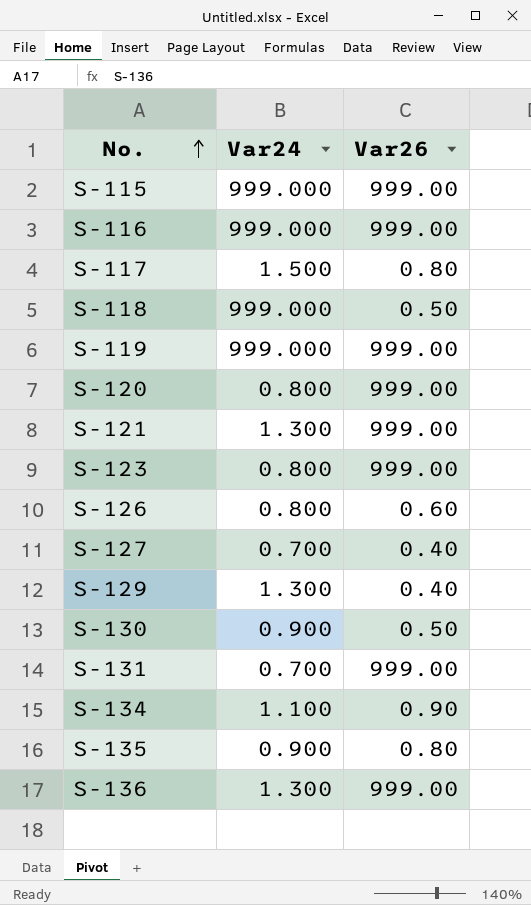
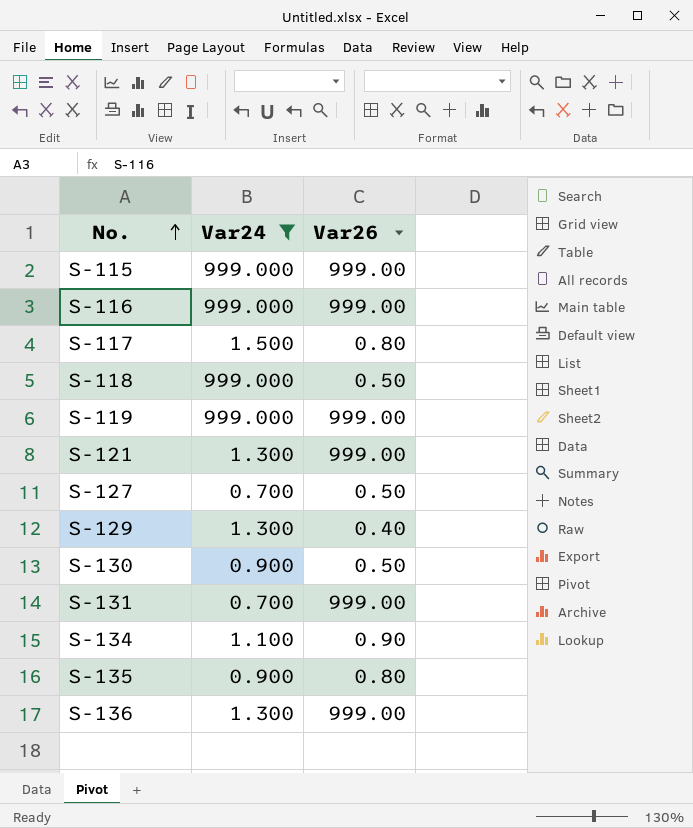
filter: none -> Var24 != 0.800
S-127 | Var26: 0.40 -> 0.50

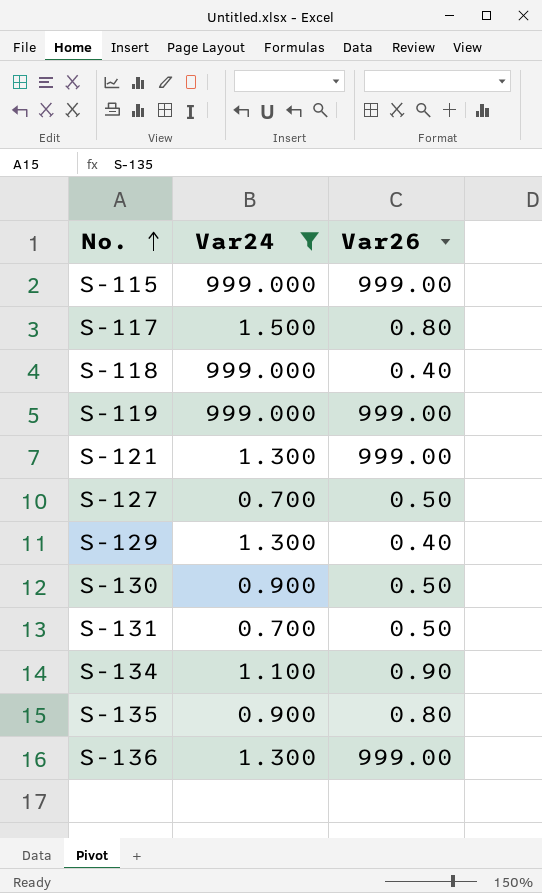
row S-116: 999.000 | 999.00 -> none
S-118 | Var26: 0.50 -> 0.40
S-131 | Var26: 999.00 -> 0.50

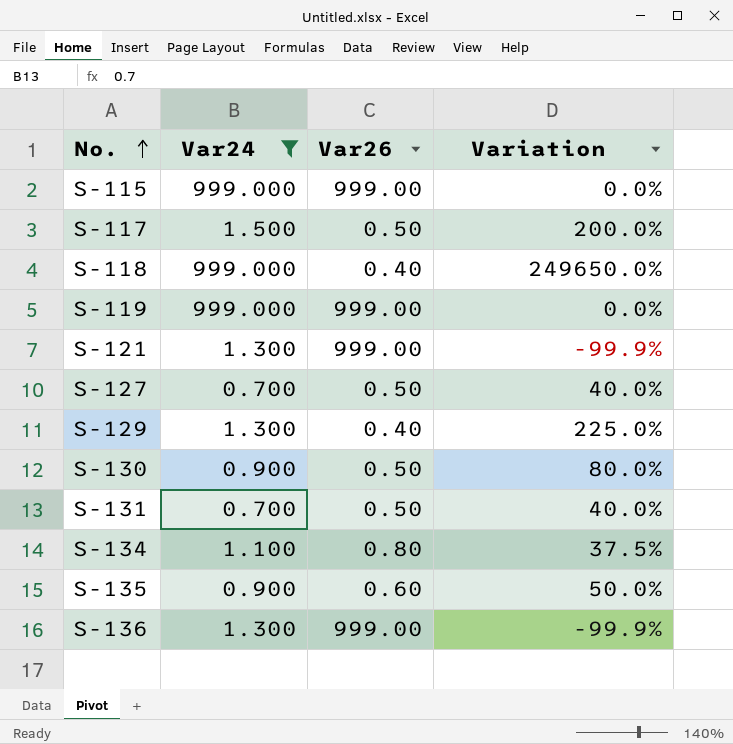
column Variation | formula: none -> ([Var24] - [Var26]) / [Var26]
S-117 | Var26: 0.80 -> 0.50
S-134 | Var26: 0.90 -> 0.80
S-135 | Var26: 0.80 -> 0.60

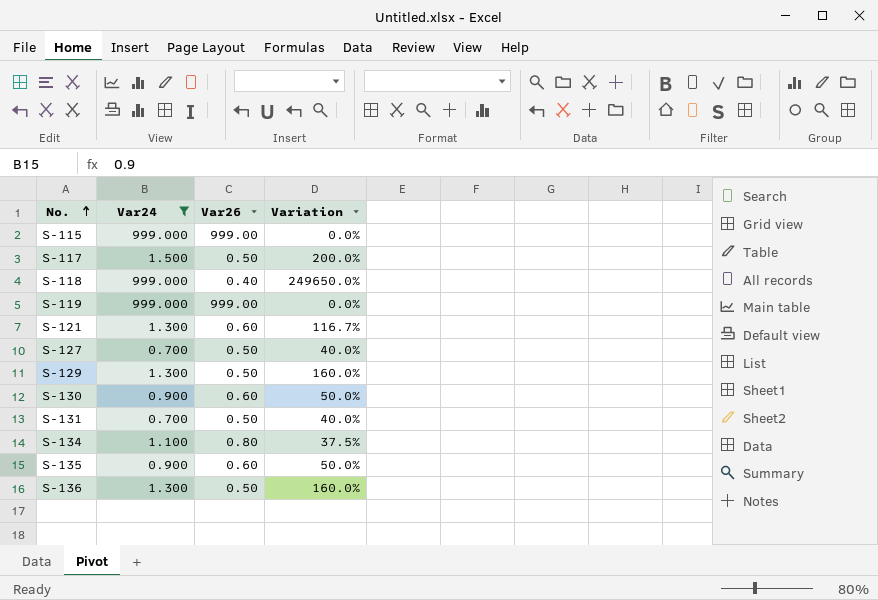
S-121 | Var26: 999.00 -> 0.60
S-121 | Variation: -99.9% -> 116.7%
S-129 | Var26: 0.40 -> 0.50
S-129 | Variation: 225.0% -> 160.0%
S-130 | Var26: 0.50 -> 0.60
S-130 | Variation: 80.0% -> 50.0%
S-136 | Var26: 999.00 -> 0.50
S-136 | Variation: -99.9% -> 160.0%

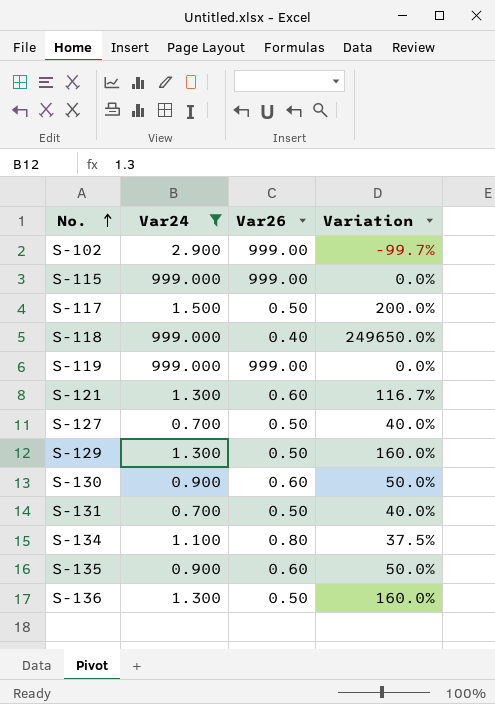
row S-102: none -> 2.900 | 999.00 | -99.7%

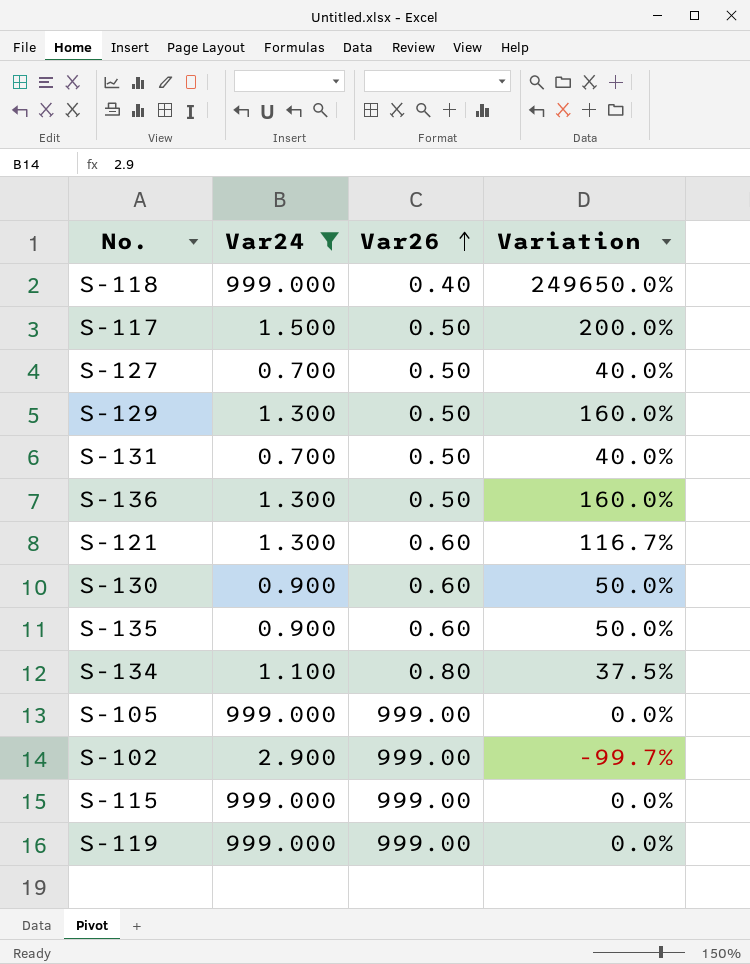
row order: No. ascending -> Var26 ascending
row S-105: none -> 999.000 | 999.00 | 0.0%

